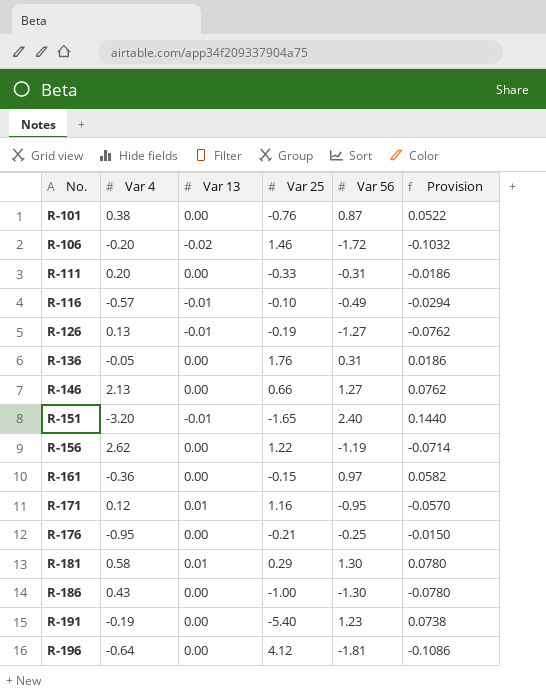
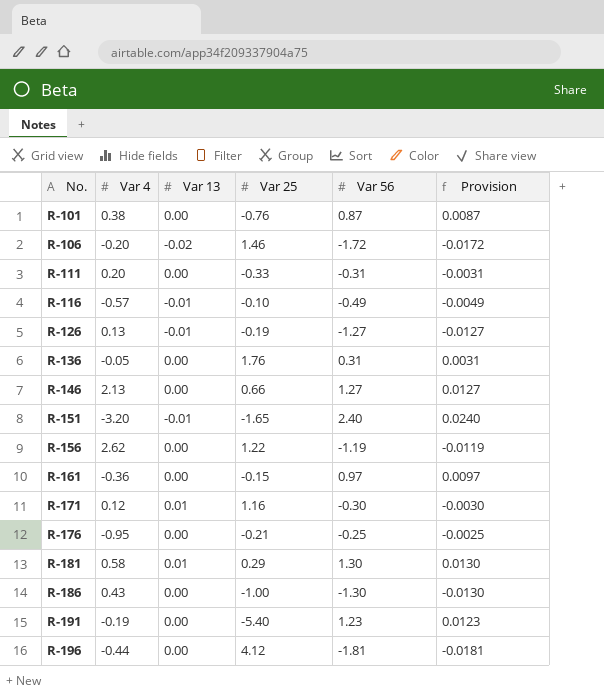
column Provision | formula: [Var 56] * 0.06 -> [Var 56] * 0.01
R-171 | Var 56: -0.95 -> -0.30
R-196 | Var 4: -0.64 -> -0.44

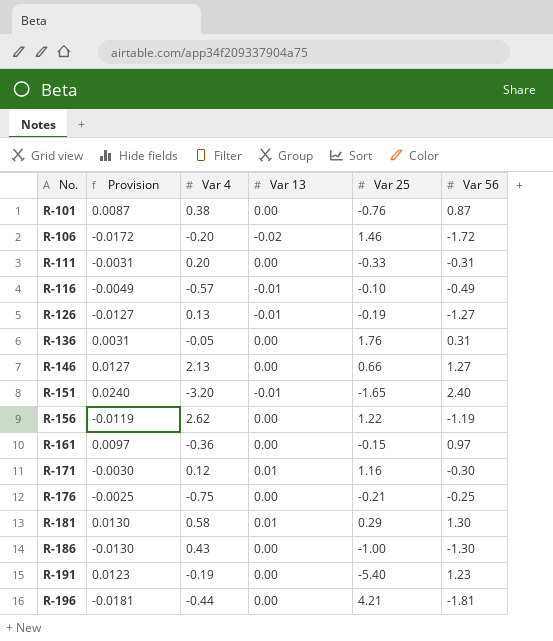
column Provision | position: 6 -> 2
R-176 | Var 4: -0.95 -> -0.75
R-196 | Var 25: 4.12 -> 4.21

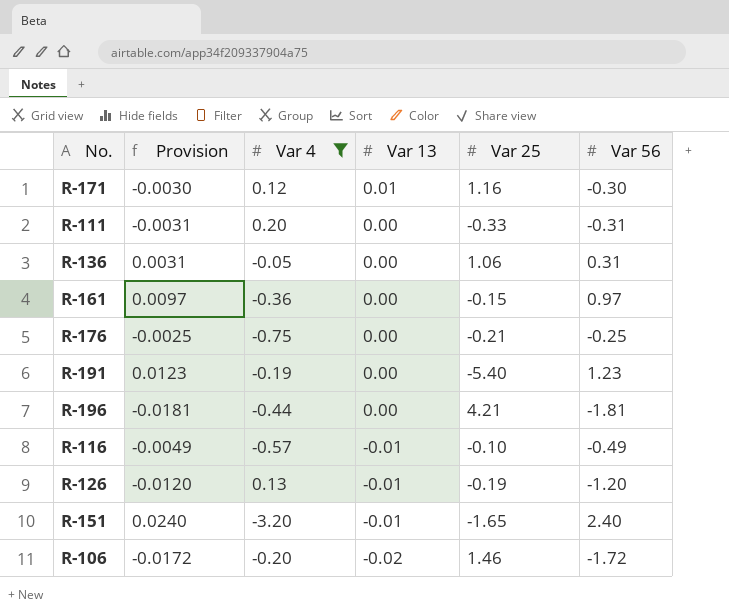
filter: none -> Var 4 <= 0.20
row order: No. ascending -> Var 13 descending
R-136 | Var 25: 1.76 -> 1.06
R-126 | Provision: -0.0127 -> -0.0120
R-126 | Var 56: -1.27 -> -1.20

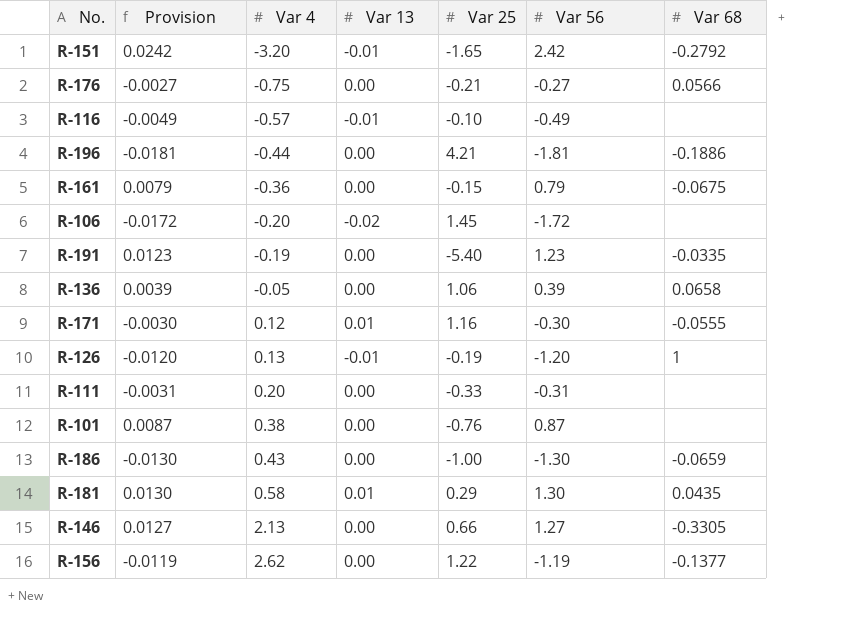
filter: Var 4 <= 0.20 -> none
row order: Var 13 descending -> Var 4 ascending
column Var 68 | position: none -> 7
R-151 | Provision: 0.0240 -> 0.0242
R-151 | Var 56: 2.40 -> 2.42
R-176 | Provision: -0.0025 -> -0.0027
R-176 | Var 56: -0.25 -> -0.27
R-161 | Provision: 0.0097 -> 0.0079
R-161 | Var 56: 0.97 -> 0.79
R-106 | Var 25: 1.46 -> 1.45
R-136 | Provision: 0.0031 -> 0.0039
R-136 | Var 56: 0.31 -> 0.39

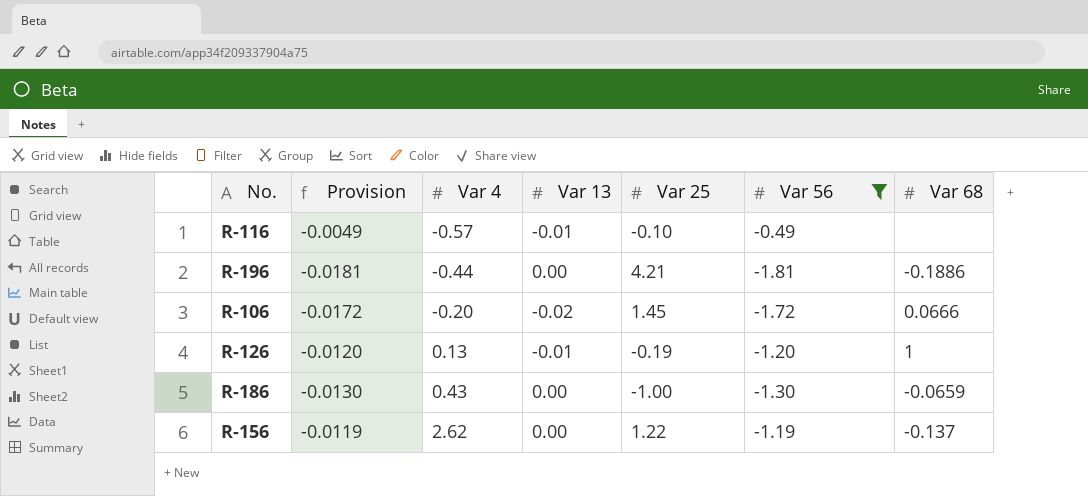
filter: none -> Var 56 <= -0.49
R-106 | Var 68: none -> 0.0666
R-156 | Var 68: -0.1377 -> -0.137

